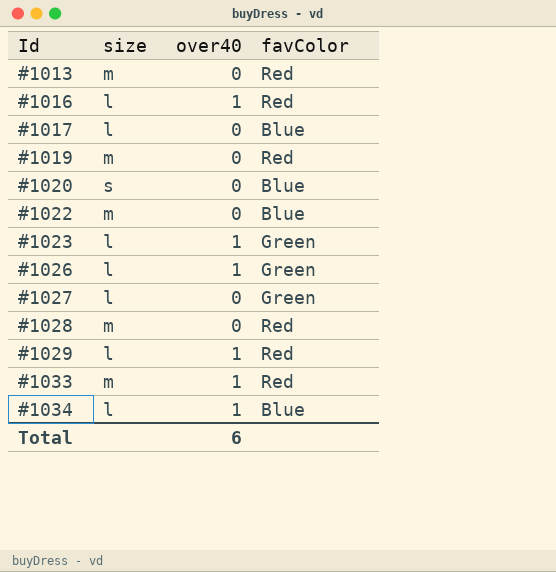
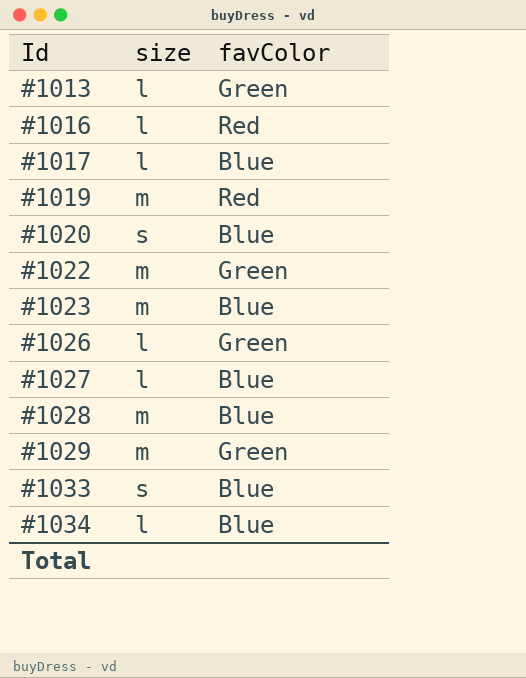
column over40 | position: 3 -> none
#1013 | size: m -> l
#1013 | favColor: Red -> Green
#1022 | favColor: Blue -> Green
#1023 | size: l -> m
#1023 | favColor: Green -> Blue
#1027 | favColor: Green -> Blue
#1028 | favColor: Red -> Blue
#1029 | size: l -> m
#1029 | favColor: Red -> Green
#1033 | size: m -> s
#1033 | favColor: Red -> Blue

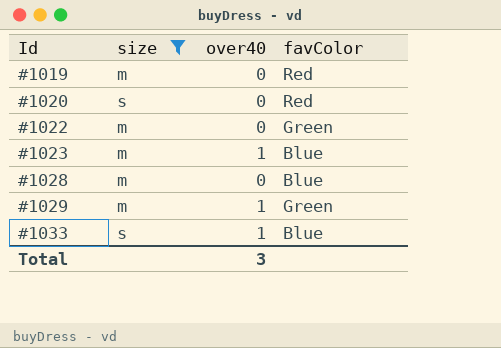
filter: none -> size != l
column over40 | position: none -> 3
#1020 | favColor: Blue -> Red

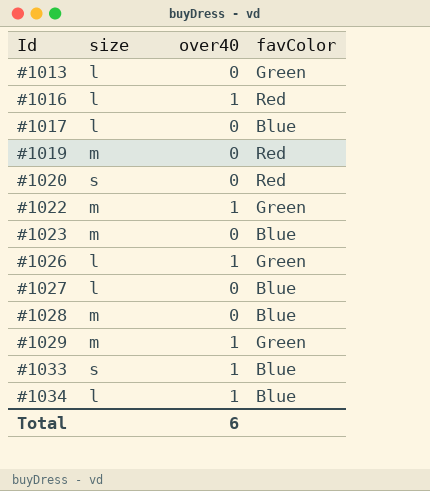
filter: size != l -> none
#1022 | over40: 0 -> 1
#1023 | over40: 1 -> 0
Total | over40: 3 -> 6

